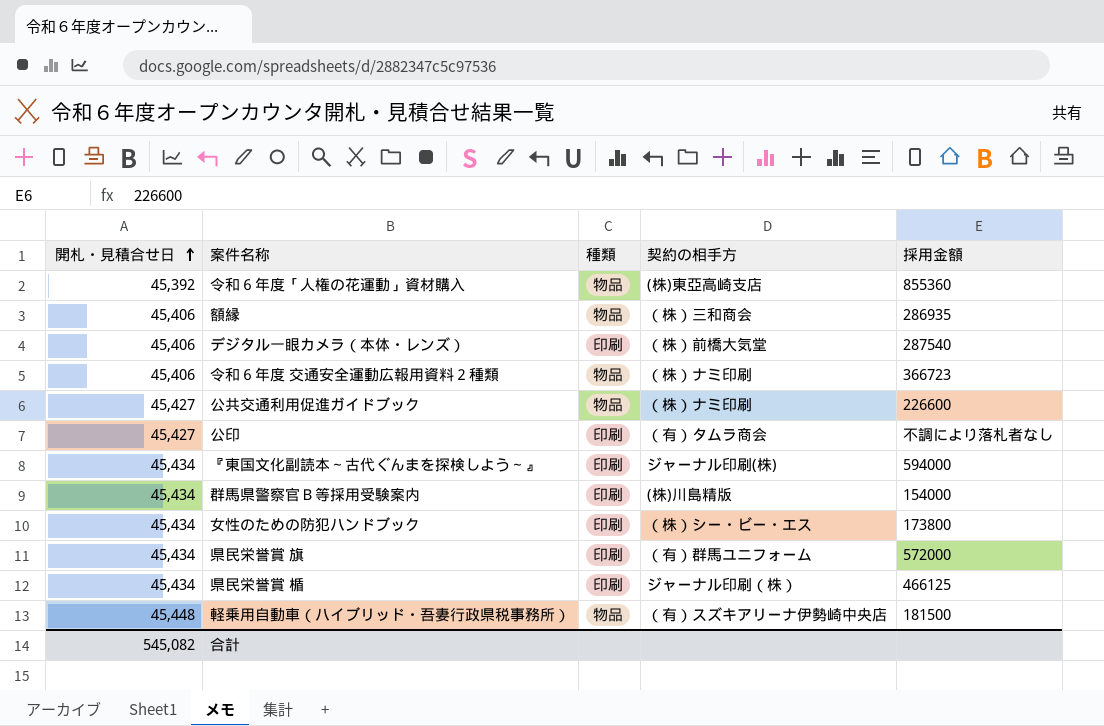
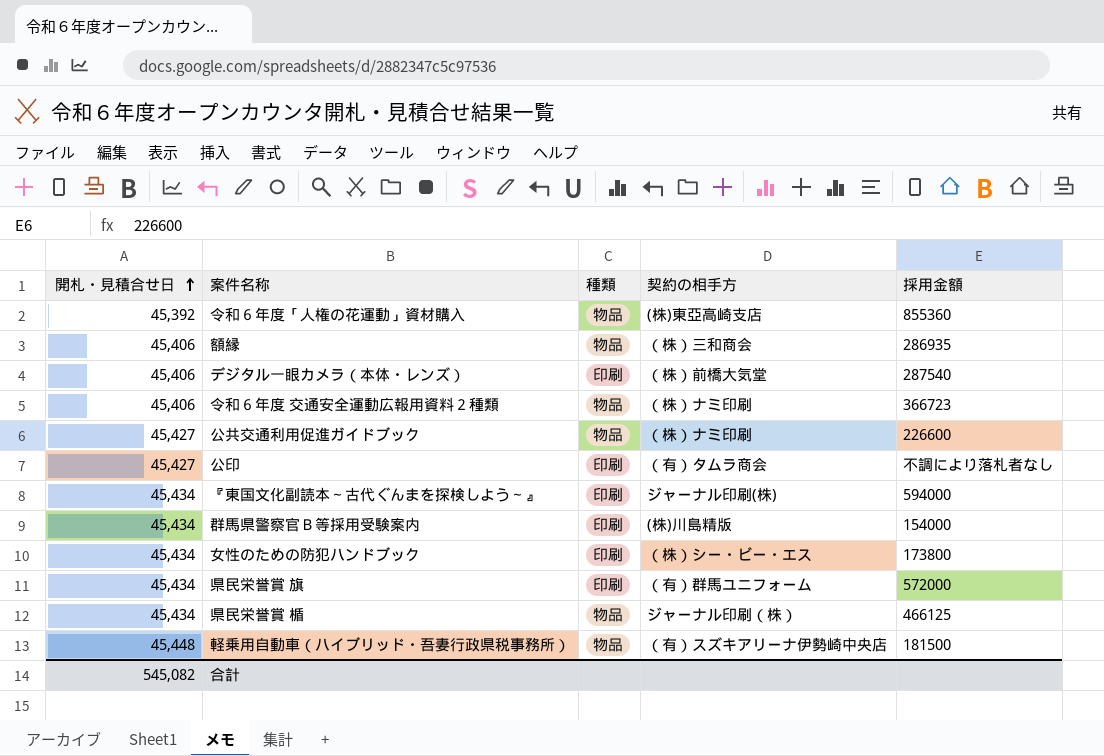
県民栄誉賞 楯 | 種類: 印刷 -> 物品

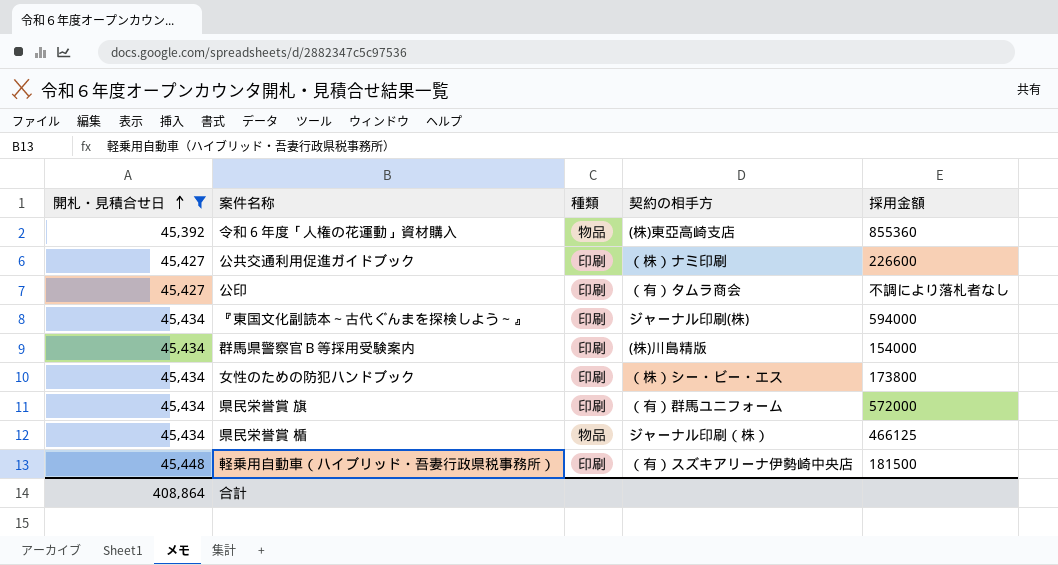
filter: none -> 開札・見積合せ日 != 45,406
公共交通利用促進ガイドブック | 種類: 物品 -> 印刷
軽乗用自動車（ハイブリッド・吾妻行政県税事務所） | 種類: 物品 -> 印刷
合計 | 開札・見積合せ日: 545,082 -> 408,864

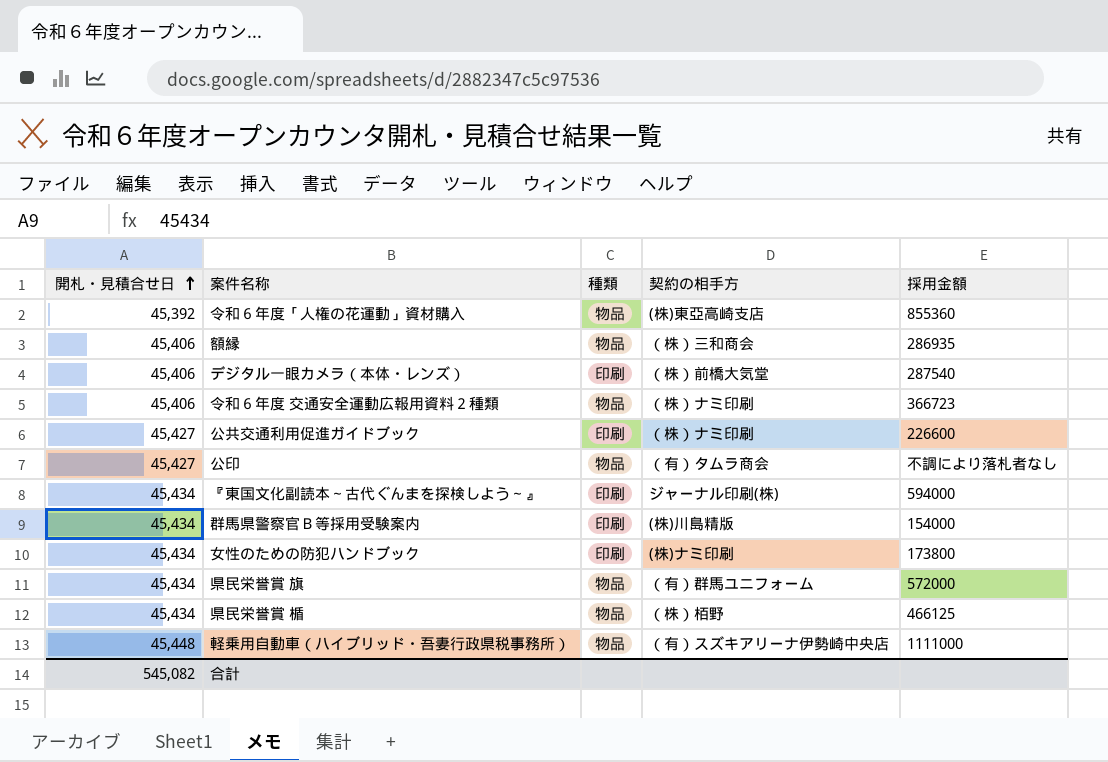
filter: 開札・見積合せ日 != 45,406 -> none
公印 | 種類: 印刷 -> 物品
女性のための防犯ハンドブック | 契約の相手方: （株）シー・ビー・エス -> (株)ナミ印刷
県民栄誉賞 旗 | 種類: 印刷 -> 物品
県民栄誉賞 楯 | 契約の相手方: ジャーナル印刷（株） -> （株）栢野
軽乗用自動車（ハイブリッド・吾妻行政県税事務所） | 種類: 印刷 -> 物品
軽乗用自動車（ハイブリッド・吾妻行政県税事務所） | 採用金額: 181500 -> 1111000
合計 | 開札・見積合せ日: 408,864 -> 545,082

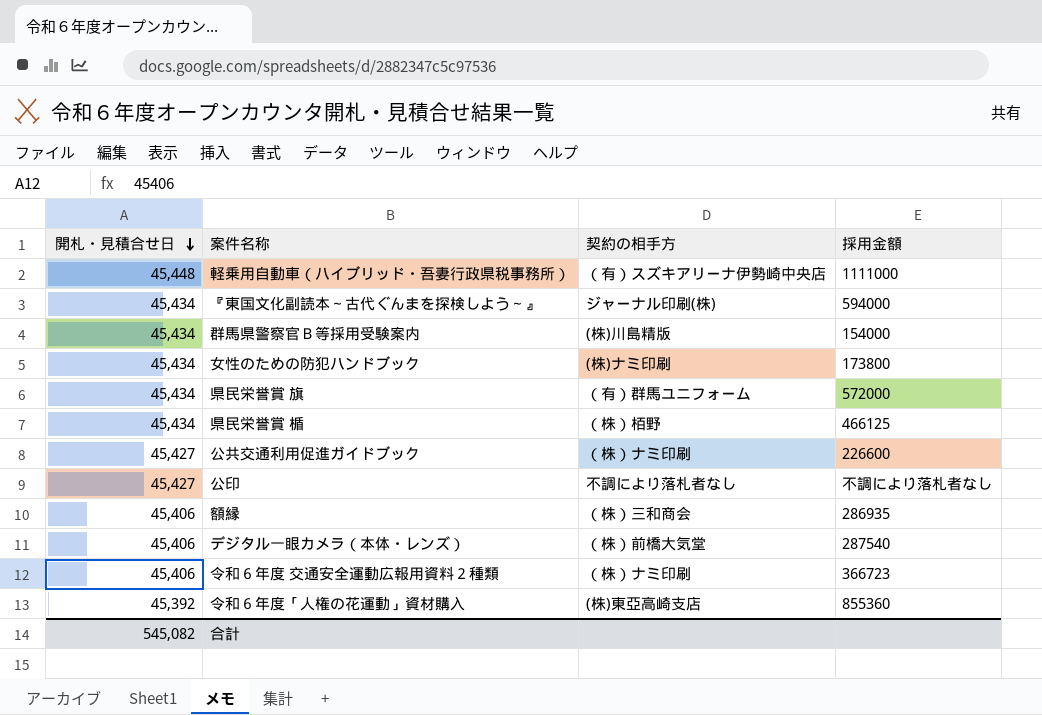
row order: 開札・見積合せ日 ascending -> 開札・見積合せ日 descending
column 種類 | position: 3 -> none
公印 | 契約の相手方: （有）タムラ商会 -> 不調により落札者なし

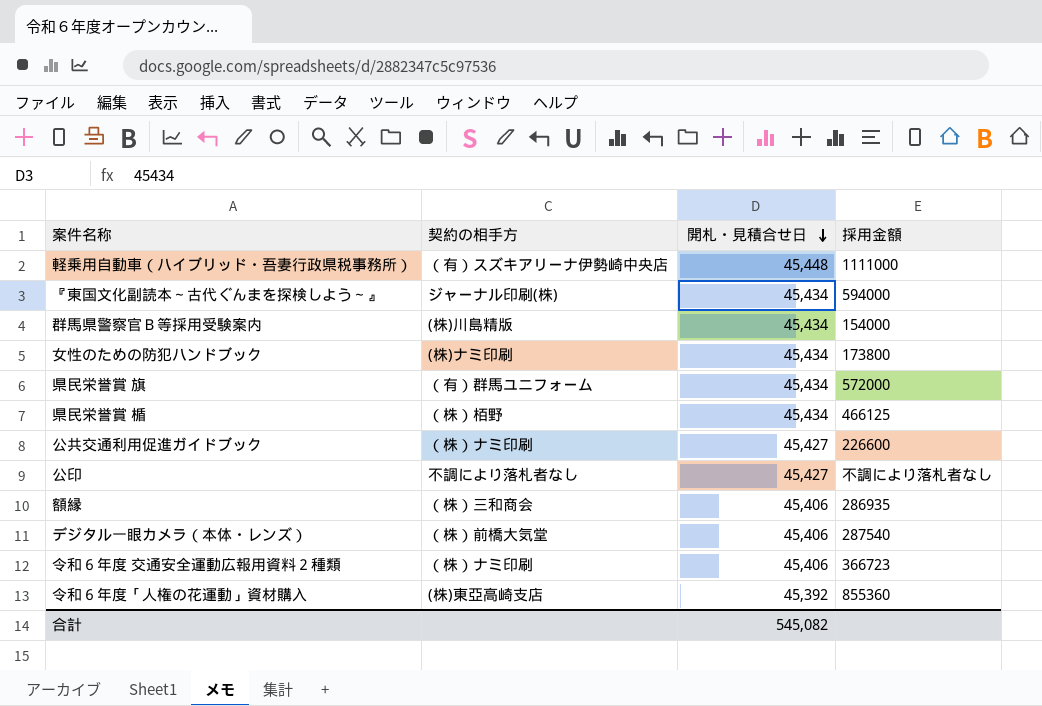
column 開札・見積合せ日 | position: 1 -> 3

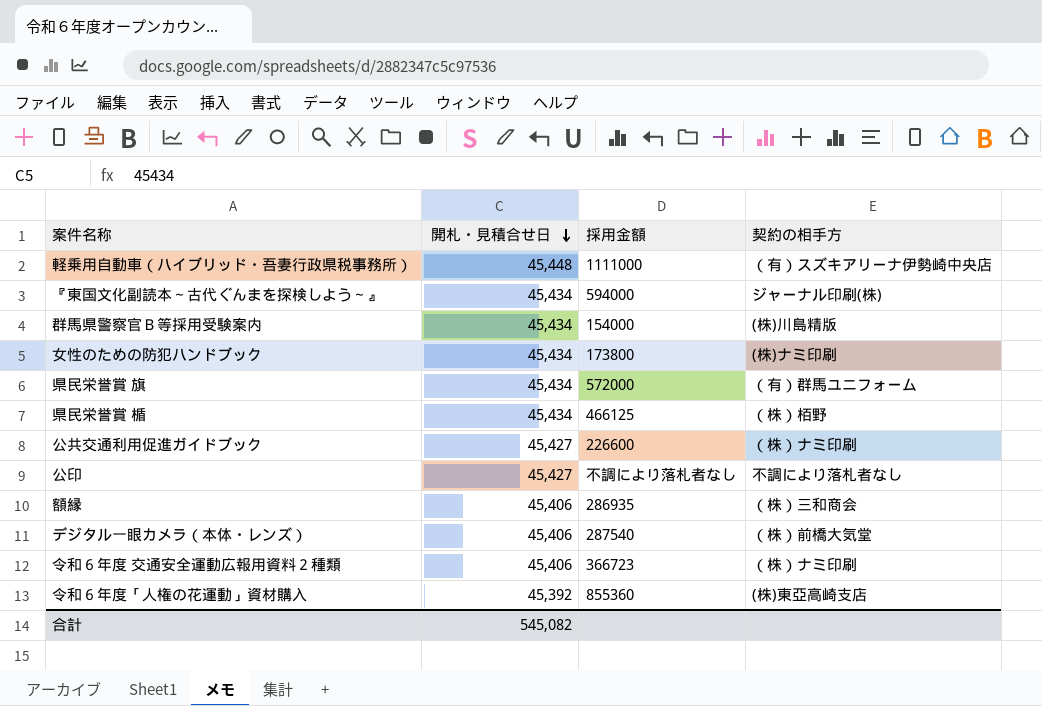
column 契約の相手方 | position: 2 -> 4

